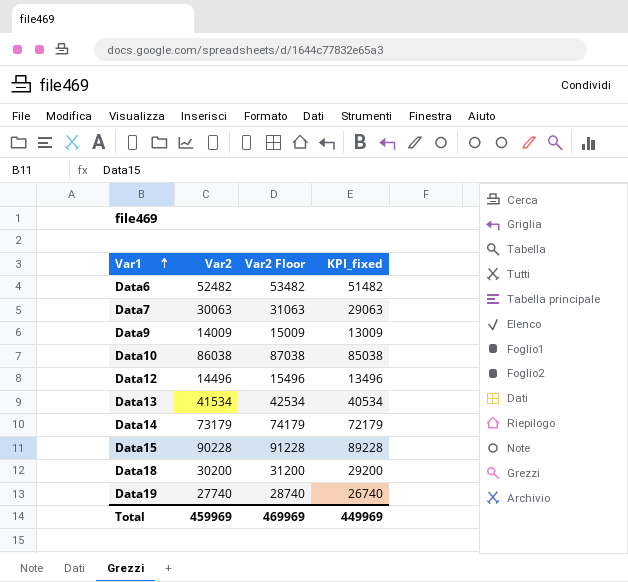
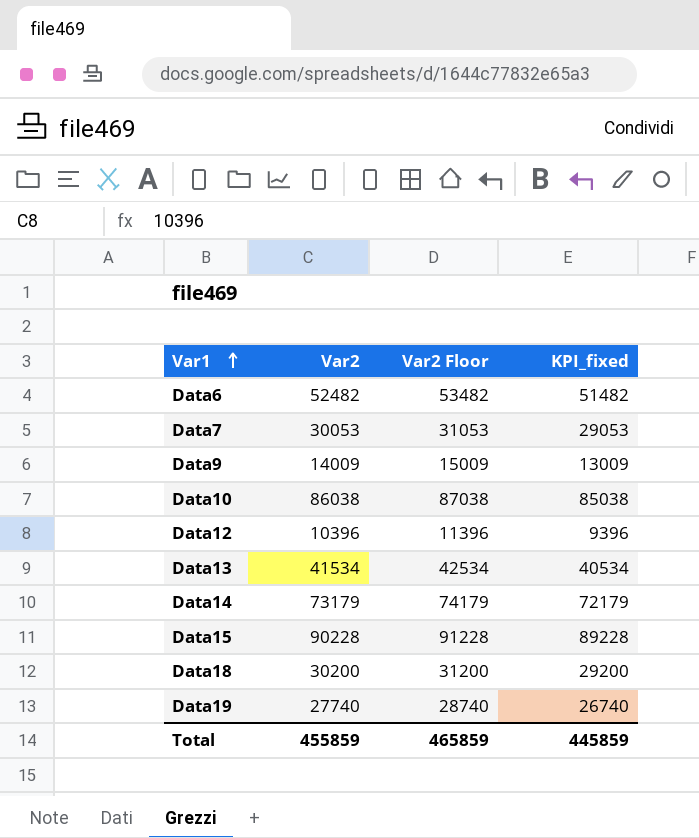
Data7 | Var2: 30063 -> 30053
Data7 | Var2 Floor: 31063 -> 31053
Data7 | KPI_fixed: 29063 -> 29053
Data12 | Var2: 14496 -> 10396
Data12 | Var2 Floor: 15496 -> 11396
Data12 | KPI_fixed: 13496 -> 9396
Total | Var2: 459969 -> 455859
Total | Var2 Floor: 469969 -> 465859
Total | KPI_fixed: 449969 -> 445859

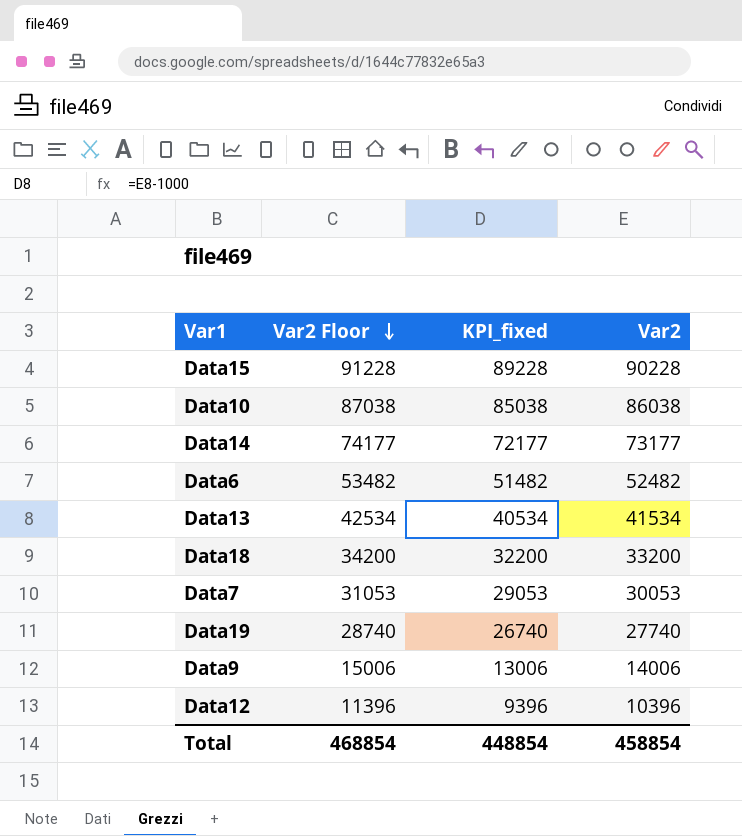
row order: Var1 ascending -> Var2 Floor descending
column Var2 | position: 2 -> 4
Data14 | Var2 Floor: 74179 -> 74177
Data14 | KPI_fixed: 72179 -> 72177
Data14 | Var2: 73179 -> 73177
Data18 | Var2 Floor: 31200 -> 34200
Data18 | KPI_fixed: 29200 -> 32200
Data18 | Var2: 30200 -> 33200
Data9 | Var2 Floor: 15009 -> 15006
Data9 | KPI_fixed: 13009 -> 13006
Data9 | Var2: 14009 -> 14006
Total | Var2 Floor: 465859 -> 468854
Total | KPI_fixed: 445859 -> 448854
Total | Var2: 455859 -> 458854

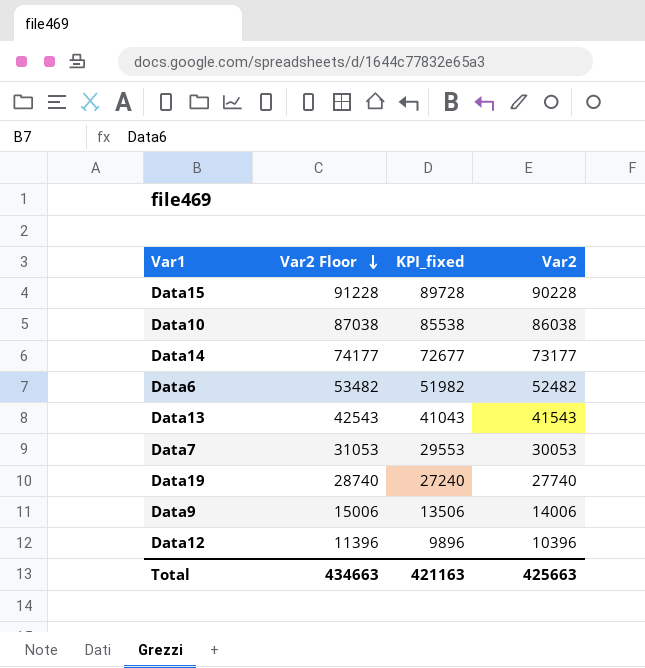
column KPI_fixed | formula: [Var2] - 1000 -> [Var2] - 500
row Data18: 34200 | 32200 | 33200 -> none
Data13 | Var2 Floor: 42534 -> 42543
Data13 | Var2: 41534 -> 41543
Total | Var2 Floor: 468854 -> 434663
Total | KPI_fixed: 448854 -> 421163
Total | Var2: 458854 -> 425663

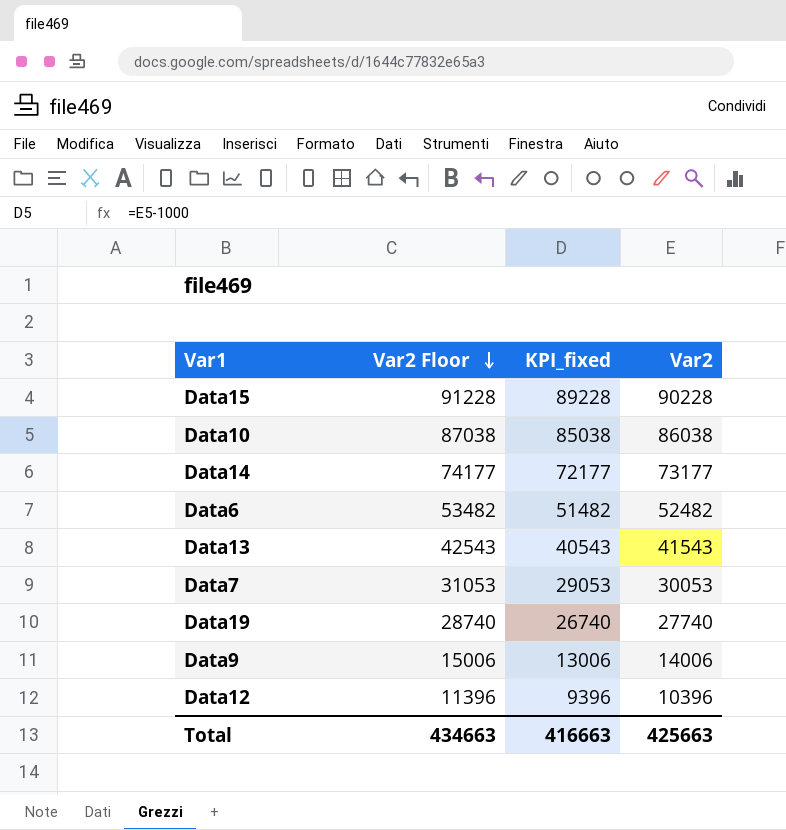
column KPI_fixed | formula: [Var2] - 500 -> [Var2] - 1000
Total | KPI_fixed: 421163 -> 416663

